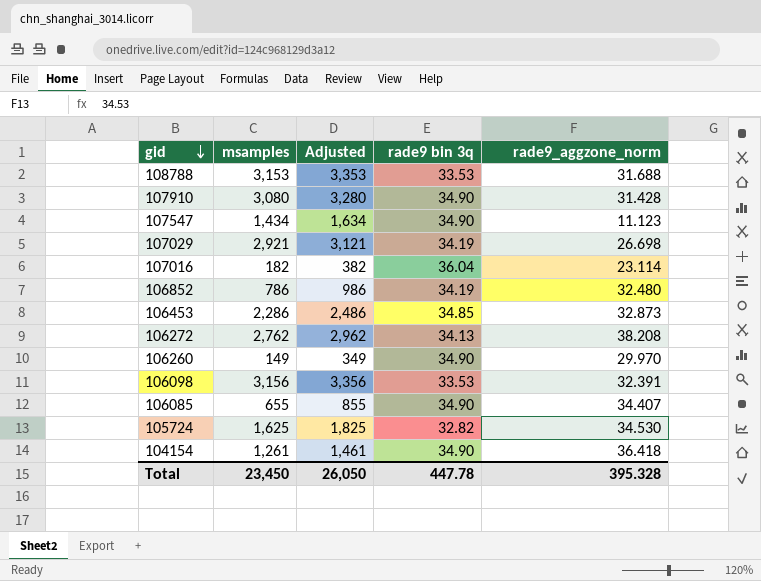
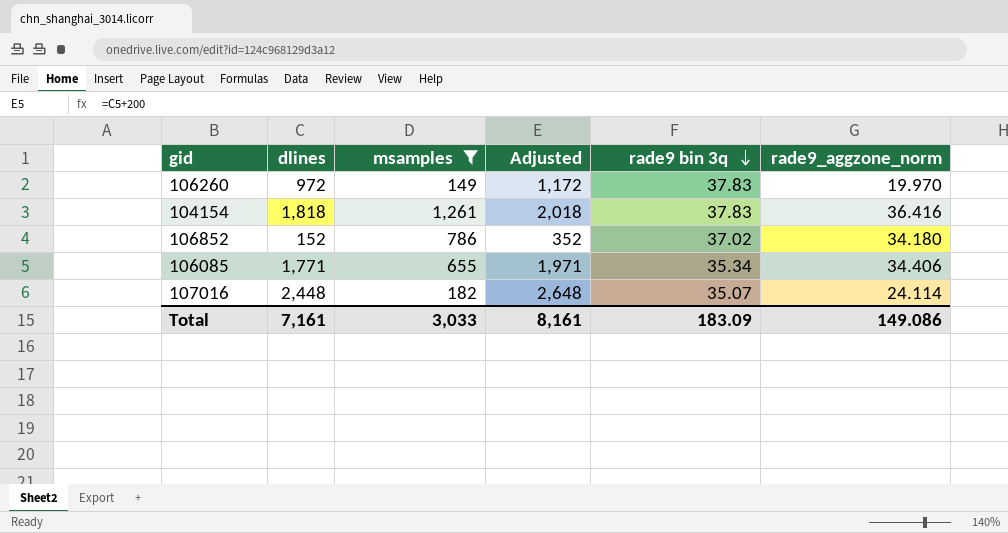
filter: none -> msamples <= 1,261
row order: gid descending -> rade9 bin 3q descending
column dlines | position: none -> 2
column Adjusted | formula: [msamples] + 200 -> [dlines] + 200
106260 | rade9 bin 3q: 34.90 -> 37.83
106260 | rade9_aggzone_norm: 29.970 -> 19.970
104154 | rade9 bin 3q: 34.90 -> 37.83
104154 | rade9_aggzone_norm: 36.418 -> 36.416
106852 | rade9 bin 3q: 34.19 -> 37.02
106852 | rade9_aggzone_norm: 32.480 -> 34.180
106085 | rade9 bin 3q: 34.90 -> 35.34
106085 | rade9_aggzone_norm: 34.407 -> 34.406
107016 | rade9 bin 3q: 36.04 -> 35.07
107016 | rade9_aggzone_norm: 23.114 -> 24.114
Total | msamples: 23,450 -> 3,033
Total | Adjusted: 26,050 -> 8,161
Total | rade9 bin 3q: 447.78 -> 183.09
Total | rade9_aggzone_norm: 395.328 -> 149.086

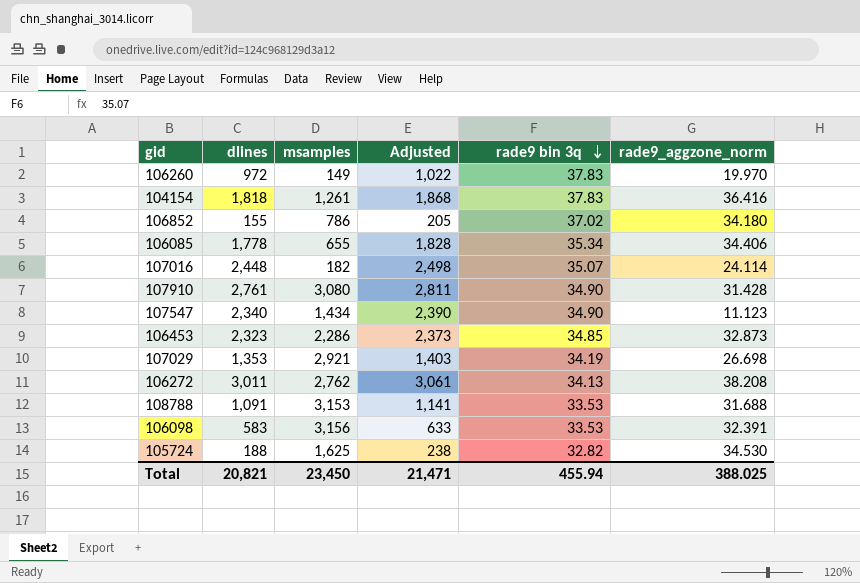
filter: msamples <= 1,261 -> none
column Adjusted | formula: [dlines] + 200 -> [dlines] + 50
106852 | dlines: 152 -> 155
106085 | dlines: 1,771 -> 1,778
Total | dlines: 7,161 -> 20,821
Total | msamples: 3,033 -> 23,450
Total | Adjusted: 8,161 -> 21,471
Total | rade9 bin 3q: 183.09 -> 455.94
Total | rade9_aggzone_norm: 149.086 -> 388.025

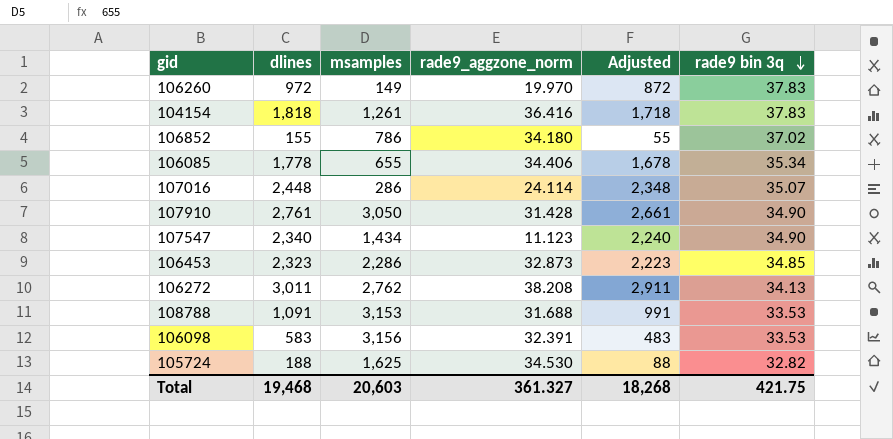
column rade9_aggzone_norm | position: 6 -> 4
column Adjusted | formula: [dlines] + 50 -> [dlines] - 100
row 107029: 1,353 | 2,921 | 1,403 | 34.19 | 26.698 -> none
107016 | msamples: 182 -> 286
107910 | msamples: 3,080 -> 3,050
Total | dlines: 20,821 -> 19,468
Total | msamples: 23,450 -> 20,603
Total | rade9_aggzone_norm: 388.025 -> 361.327
Total | Adjusted: 21,471 -> 18,268
Total | rade9 bin 3q: 455.94 -> 421.75

